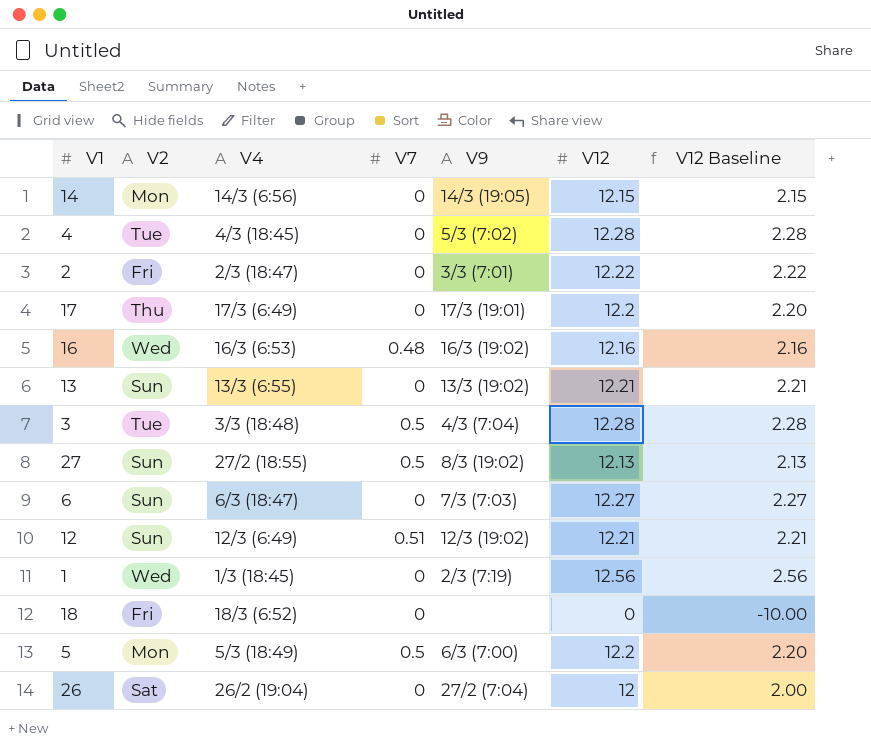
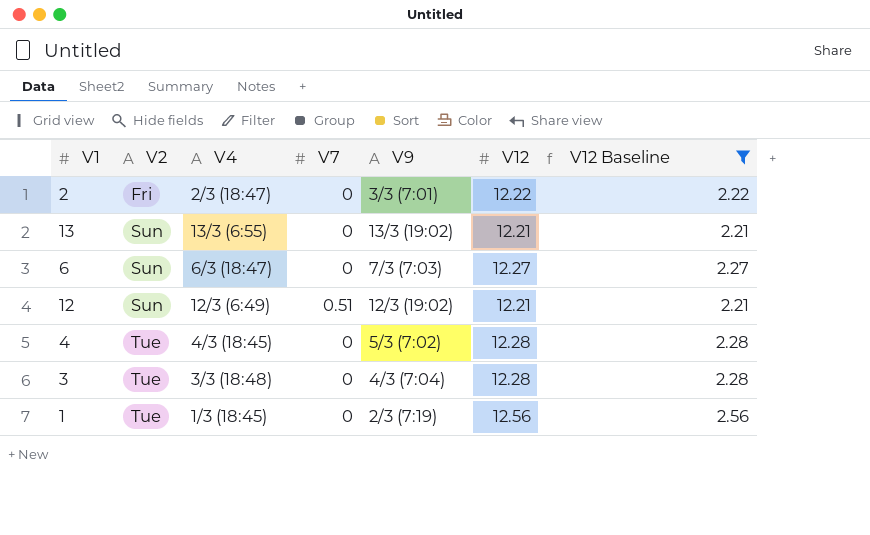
filter: none -> V12 Baseline >= 2.21
row order: none -> V2 ascending
3 | V7: 0.5 -> 0
1 | V2: Wed -> Tue

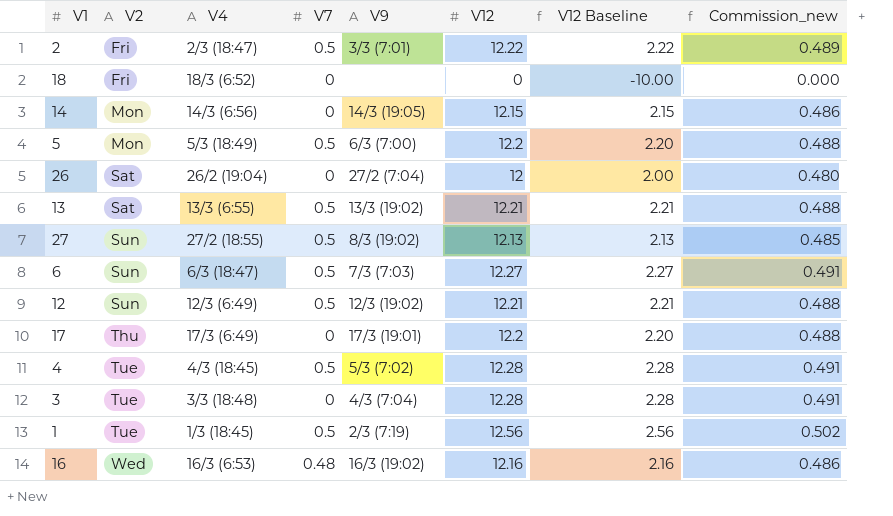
filter: V12 Baseline >= 2.21 -> none
column Commission_new | formula: none -> [V12] * 0.04
2 | V7: 0 -> 0.5
13 | V2: Sun -> Sat
13 | V7: 0 -> 0.5
6 | V7: 0 -> 0.5
12 | V7: 0.51 -> 0.5
4 | V7: 0 -> 0.5
1 | V7: 0 -> 0.5

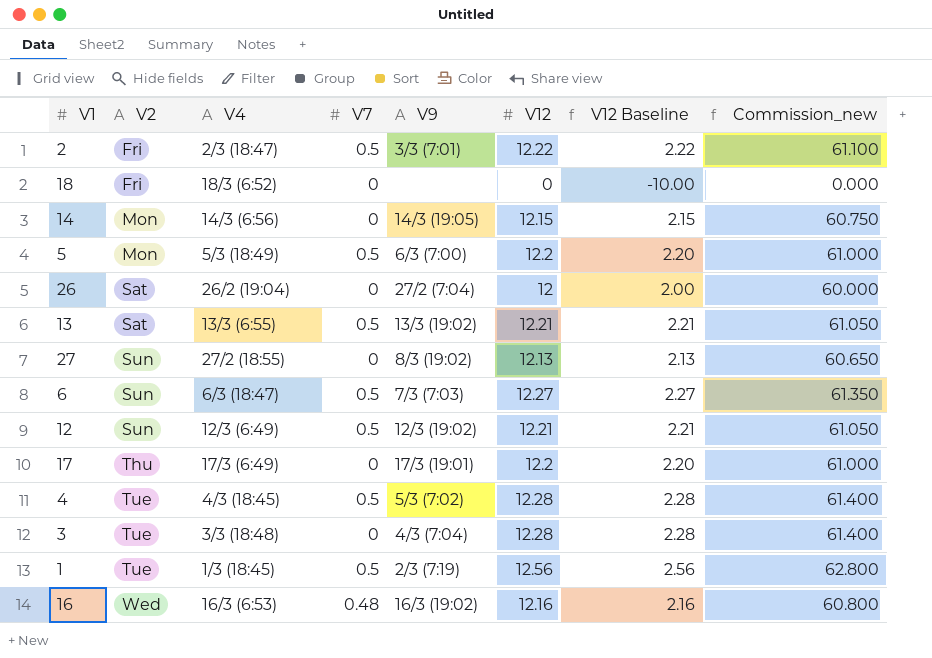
column Commission_new | formula: [V12] * 0.04 -> [V12] * 5
27 | V7: 0.5 -> 0

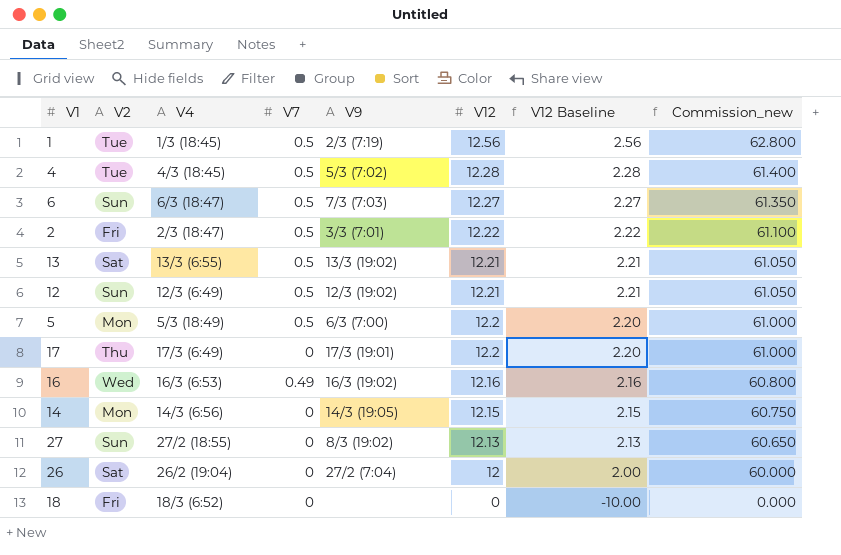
row order: V2 ascending -> V12 descending
row 3: Tue | 3/3 (18:48) | 0 | 4/3 (7:04) | 12.28 | 2.28 | 61.400 -> none
16 | V7: 0.48 -> 0.49

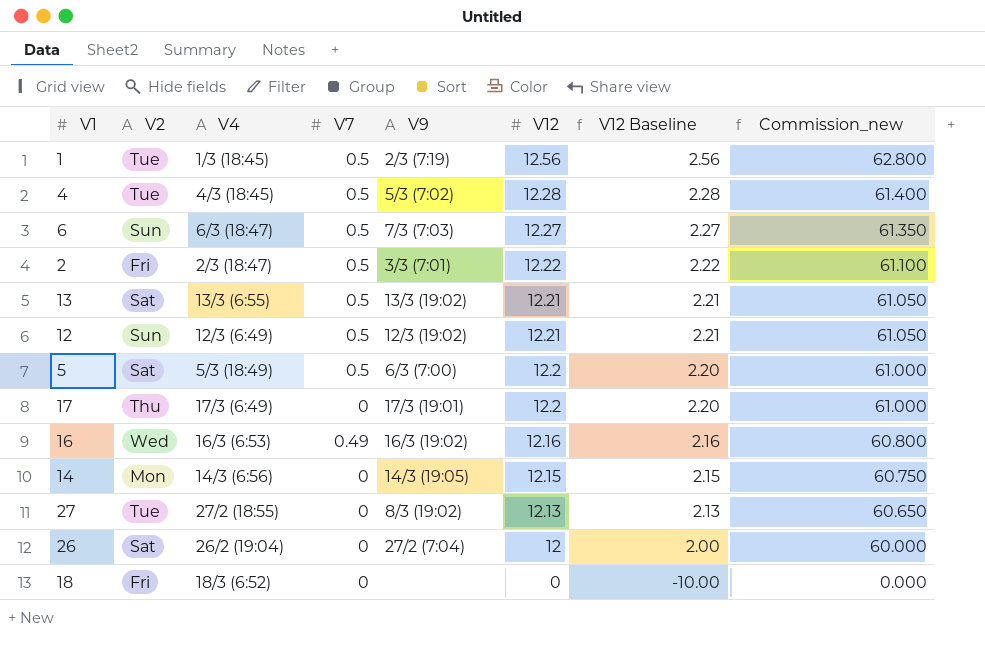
5 | V2: Mon -> Sat
27 | V2: Sun -> Tue

